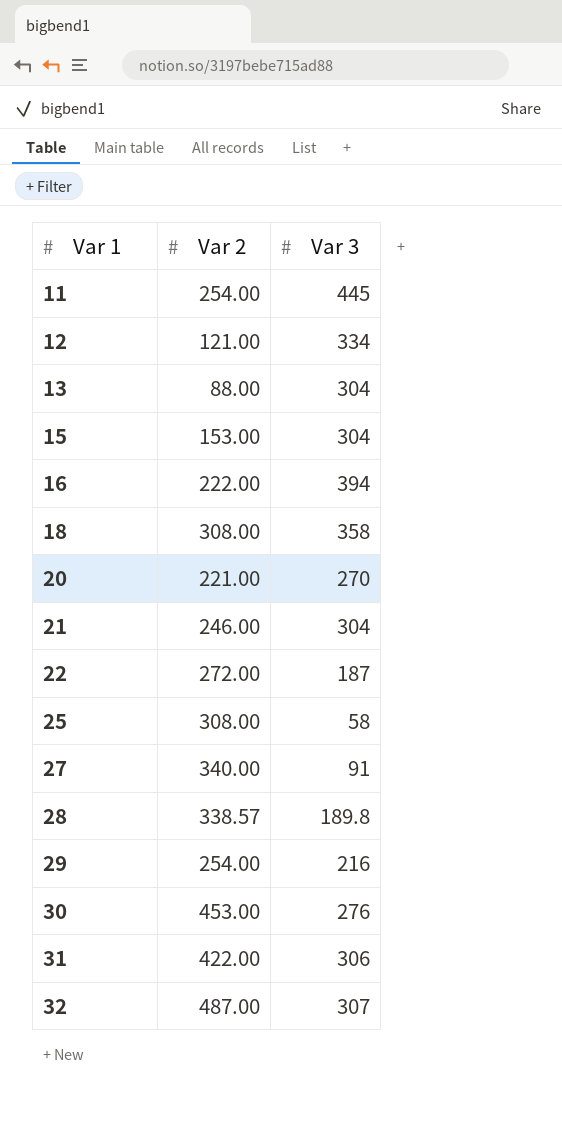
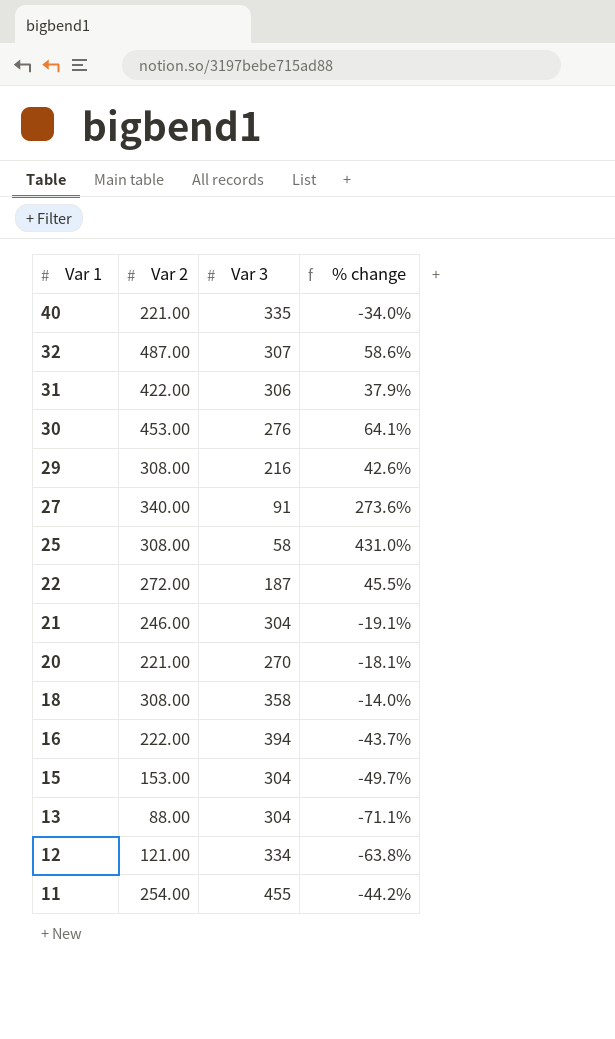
row order: Var 1 ascending -> Var 1 descending
column % change | formula: none -> ([Var 2] - [Var 3]) / [Var 3]
row 28: 338.57 | 189.8 -> none
row 40: none -> 221.00 | 335 | -34.0%
29 | Var 2: 254.00 -> 308.00
11 | Var 3: 445 -> 455

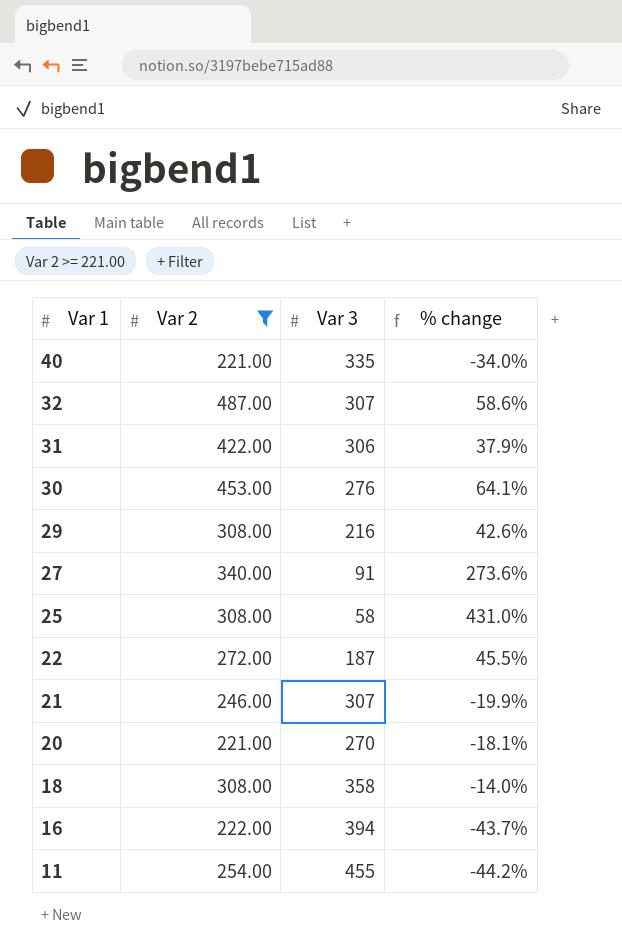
filter: none -> Var 2 >= 221.00
21 | Var 3: 304 -> 307
21 | % change: -19.1% -> -19.9%

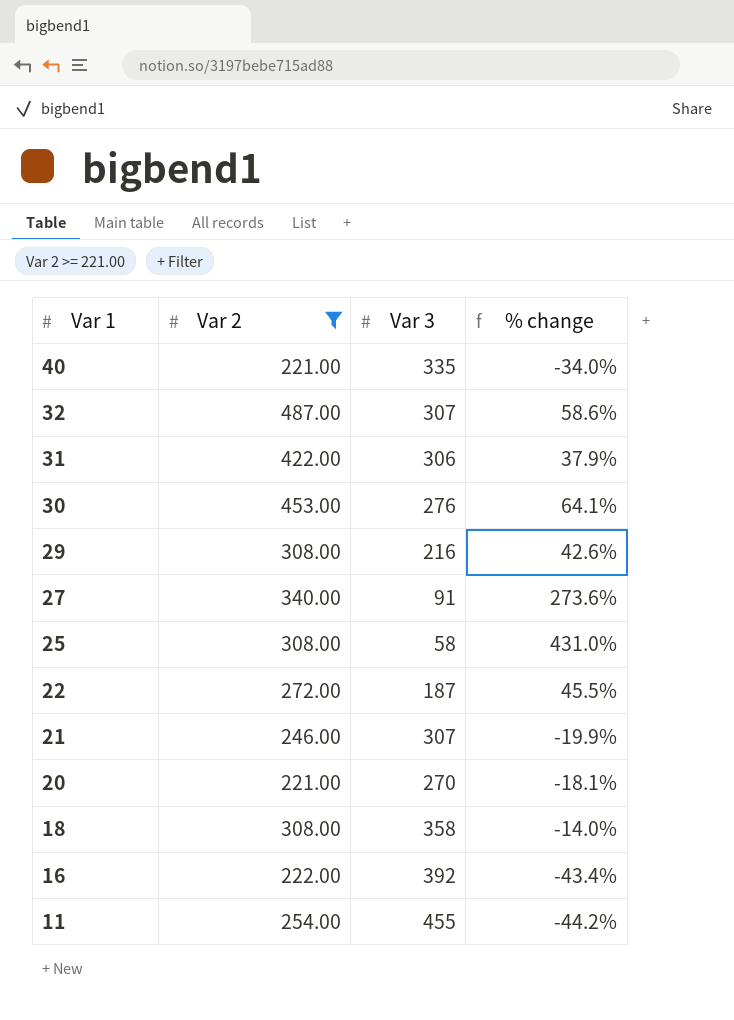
16 | Var 3: 394 -> 392
16 | % change: -43.7% -> -43.4%

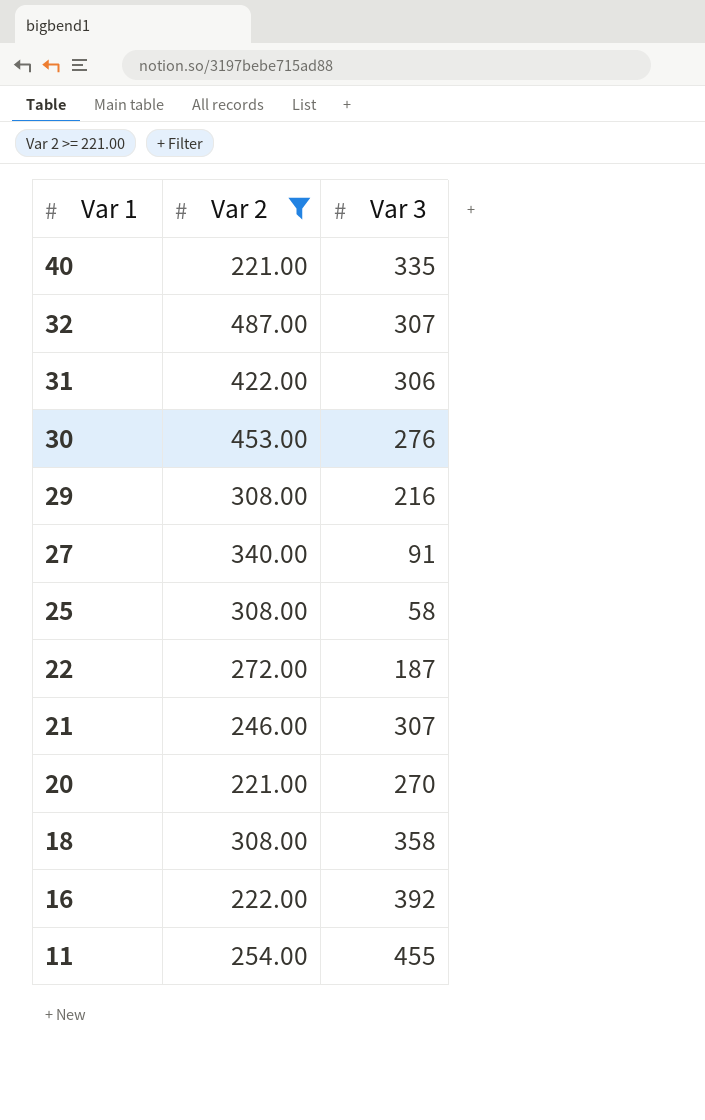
column % change | formula: ([Var 2] - [Var 3]) / [Var 3] -> none

